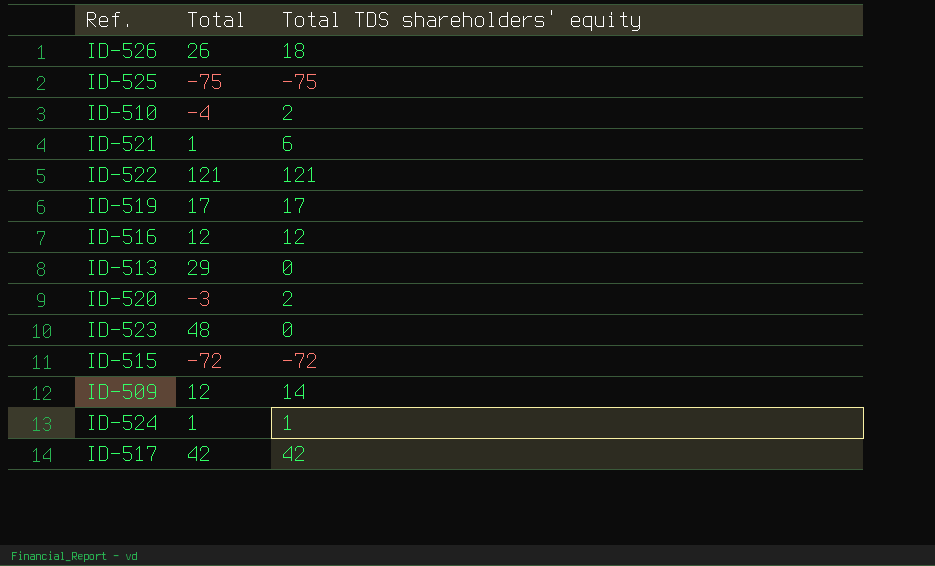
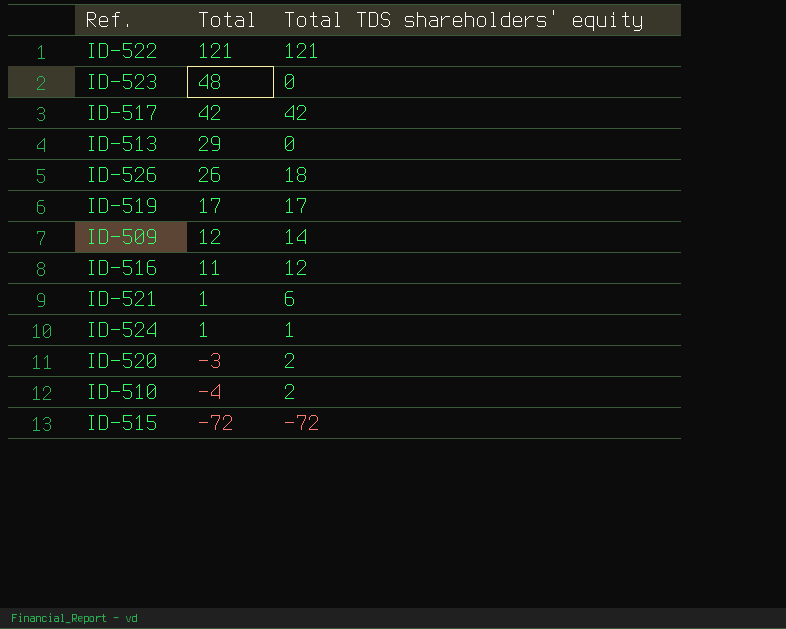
row order: none -> Total descending
row ID-525: -75 | -75 -> none
ID-516 | Total: 12 -> 11

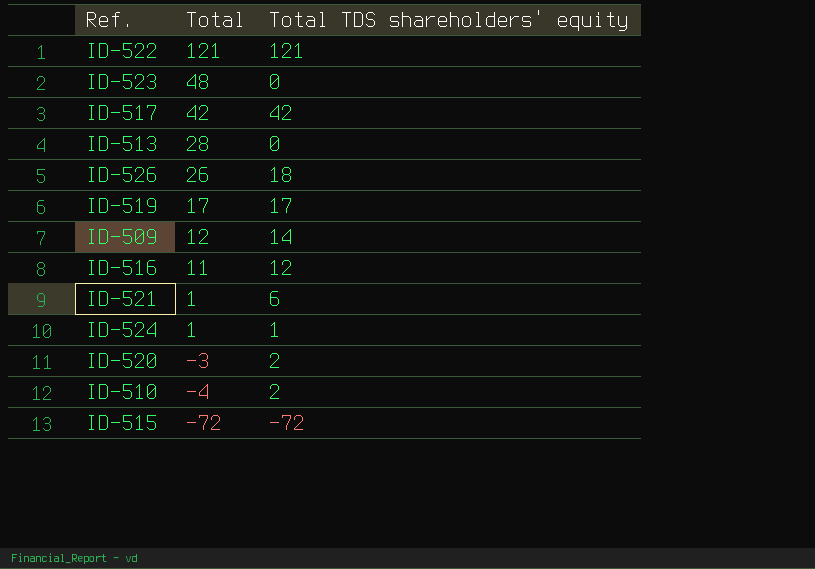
ID-513 | Total: 29 -> 28

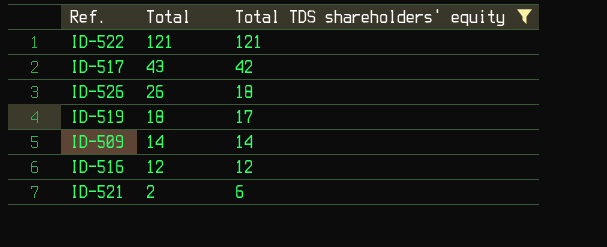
filter: none -> Total TDS shareholders' equity >= 6
ID-517 | Total: 42 -> 43
ID-519 | Total: 17 -> 18
ID-509 | Total: 12 -> 14
ID-516 | Total: 11 -> 12
ID-521 | Total: 1 -> 2

